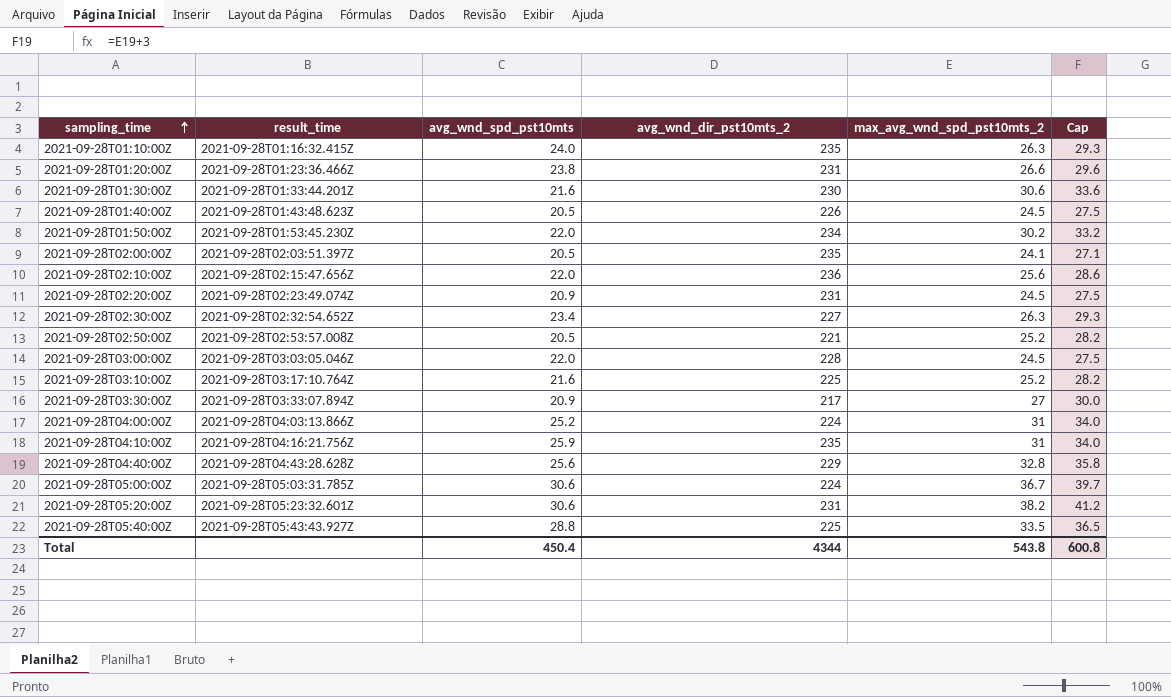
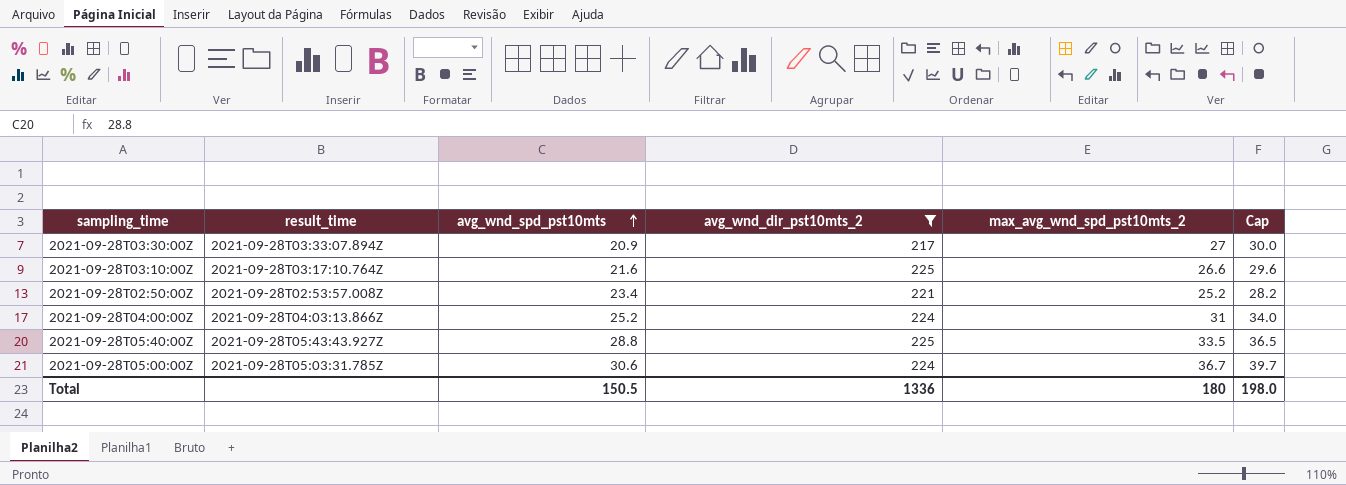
filter: none -> avg_wnd_dir_pst10mts_2 <= 225
row order: sampling_time ascending -> avg_wnd_spd_pst10mts ascending
2021-09-28T03:10:00Z | max_avg_wnd_spd_pst10mts_2: 25.2 -> 26.6
2021-09-28T03:10:00Z | Cap: 28.2 -> 29.6
2021-09-28T02:50:00Z | avg_wnd_spd_pst10mts: 20.5 -> 23.4
Total | avg_wnd_spd_pst10mts: 450.4 -> 150.5
Total | avg_wnd_dir_pst10mts_2: 4344 -> 1336
Total | max_avg_wnd_spd_pst10mts_2: 543.8 -> 180
Total | Cap: 600.8 -> 198.0

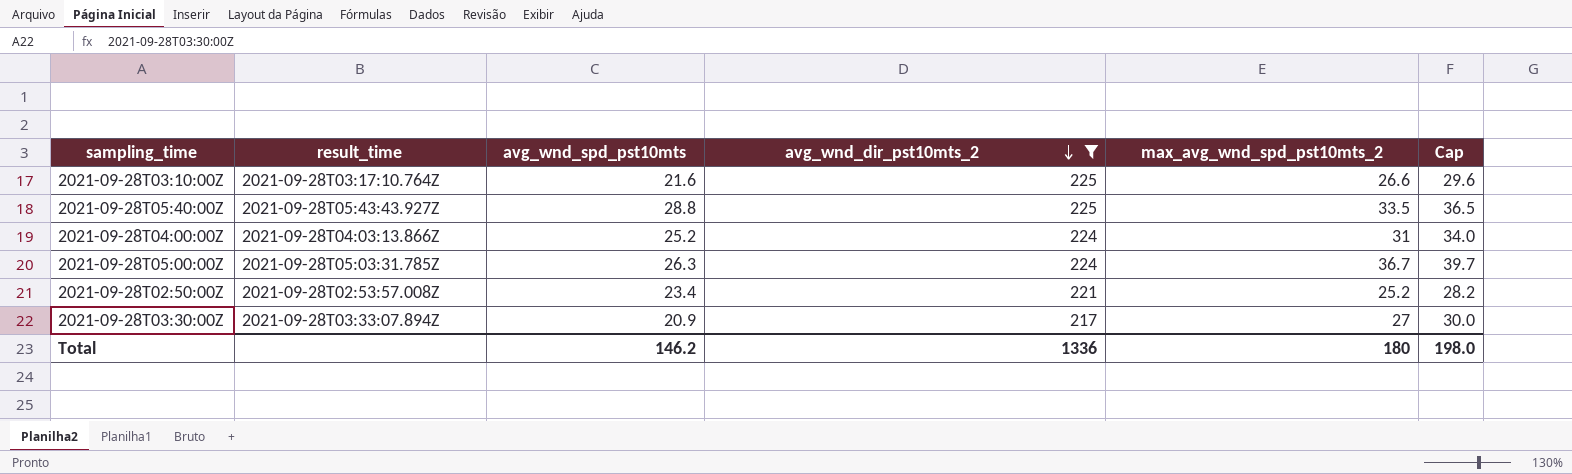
row order: avg_wnd_spd_pst10mts ascending -> avg_wnd_dir_pst10mts_2 descending
2021-09-28T05:00:00Z | avg_wnd_spd_pst10mts: 30.6 -> 26.3
Total | avg_wnd_spd_pst10mts: 150.5 -> 146.2

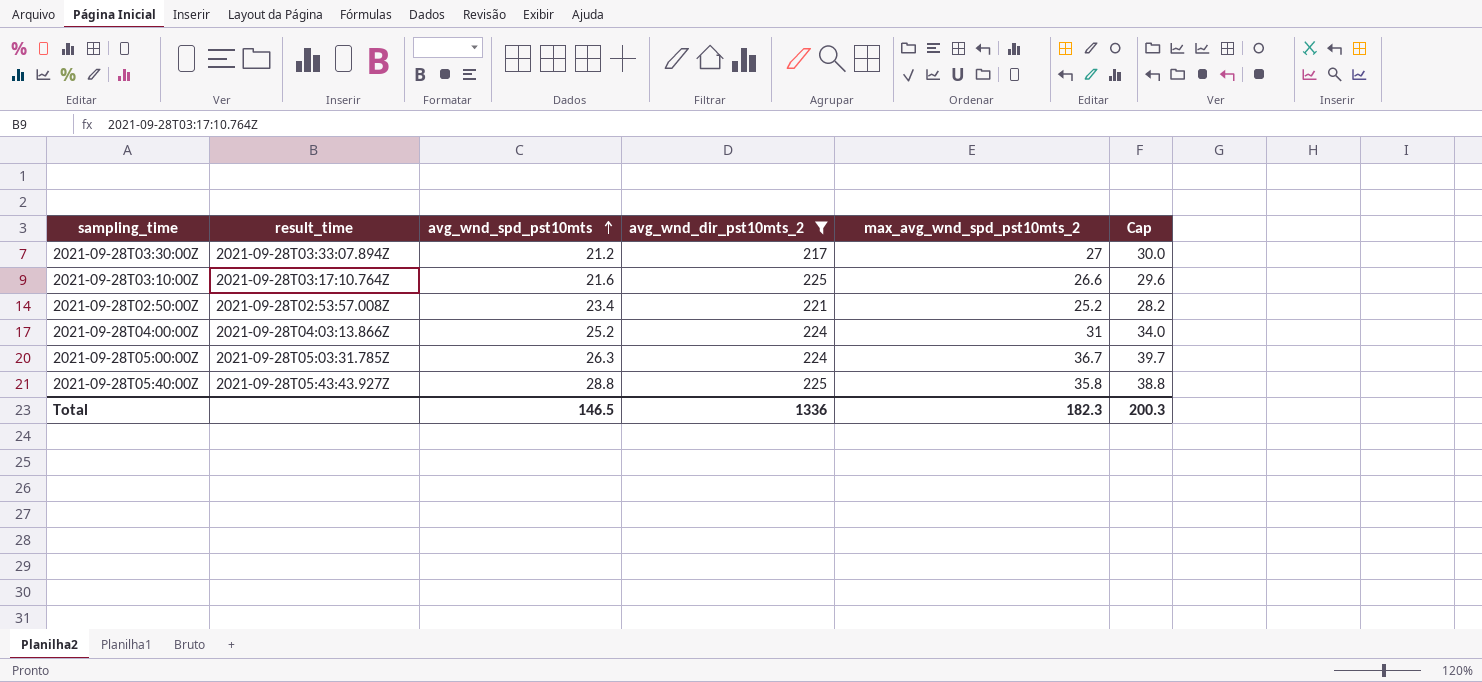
row order: avg_wnd_dir_pst10mts_2 descending -> avg_wnd_spd_pst10mts ascending
2021-09-28T03:30:00Z | avg_wnd_spd_pst10mts: 20.9 -> 21.2
2021-09-28T05:40:00Z | max_avg_wnd_spd_pst10mts_2: 33.5 -> 35.8
2021-09-28T05:40:00Z | Cap: 36.5 -> 38.8
Total | avg_wnd_spd_pst10mts: 146.2 -> 146.5
Total | max_avg_wnd_spd_pst10mts_2: 180 -> 182.3
Total | Cap: 198.0 -> 200.3

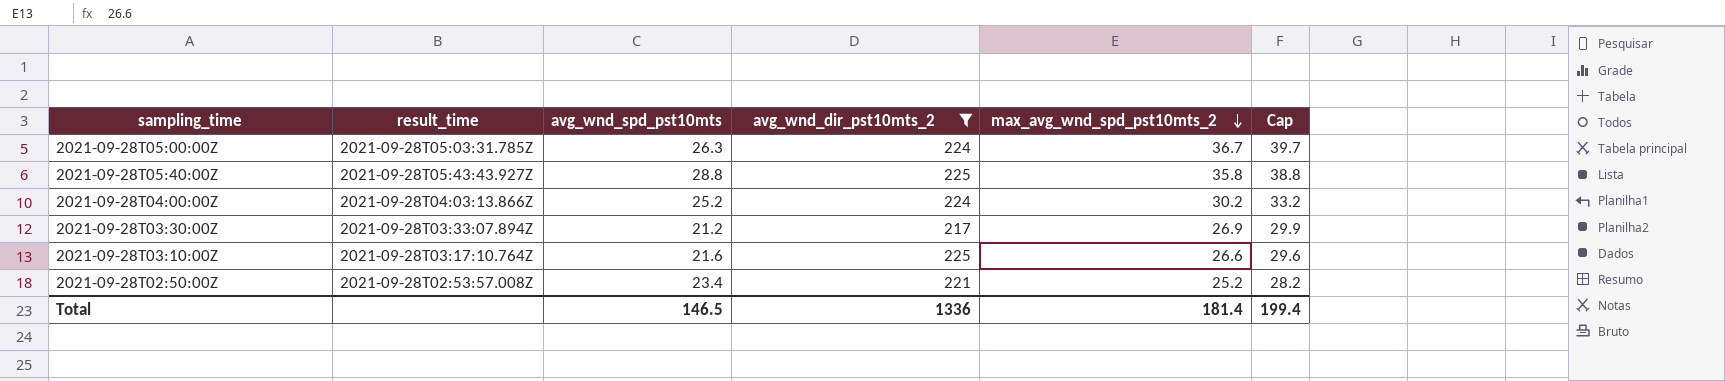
row order: avg_wnd_spd_pst10mts ascending -> max_avg_wnd_spd_pst10mts_2 descending
2021-09-28T04:00:00Z | max_avg_wnd_spd_pst10mts_2: 31 -> 30.2
2021-09-28T04:00:00Z | Cap: 34.0 -> 33.2
2021-09-28T03:30:00Z | max_avg_wnd_spd_pst10mts_2: 27 -> 26.9
2021-09-28T03:30:00Z | Cap: 30.0 -> 29.9
Total | max_avg_wnd_spd_pst10mts_2: 182.3 -> 181.4
Total | Cap: 200.3 -> 199.4

